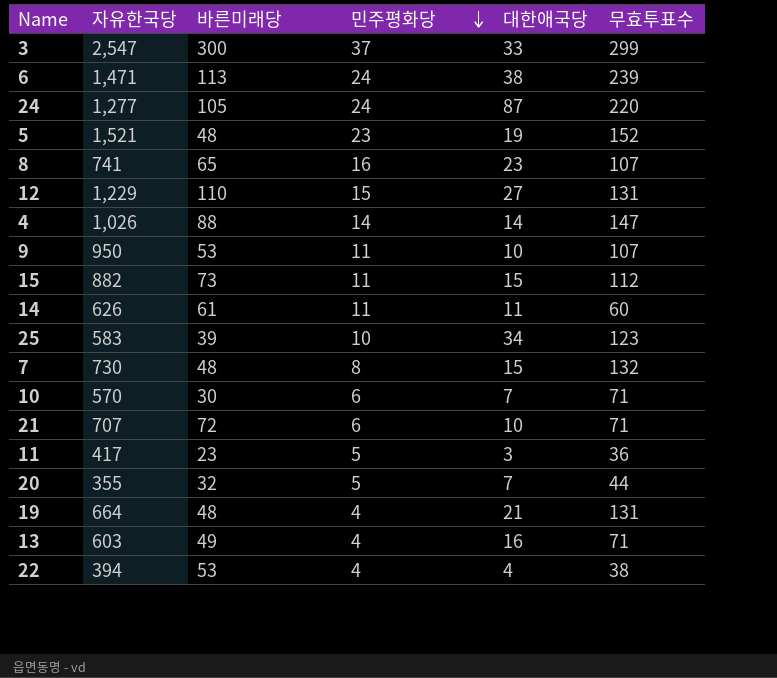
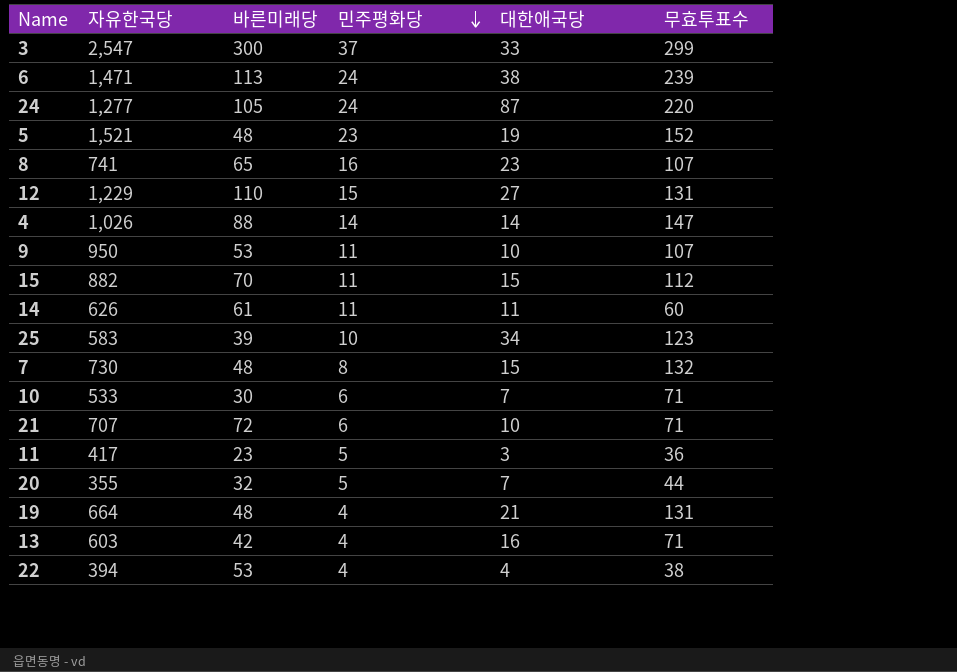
15 | 바른미래당: 73 -> 70
10 | 자유한국당: 570 -> 533
13 | 바른미래당: 49 -> 42

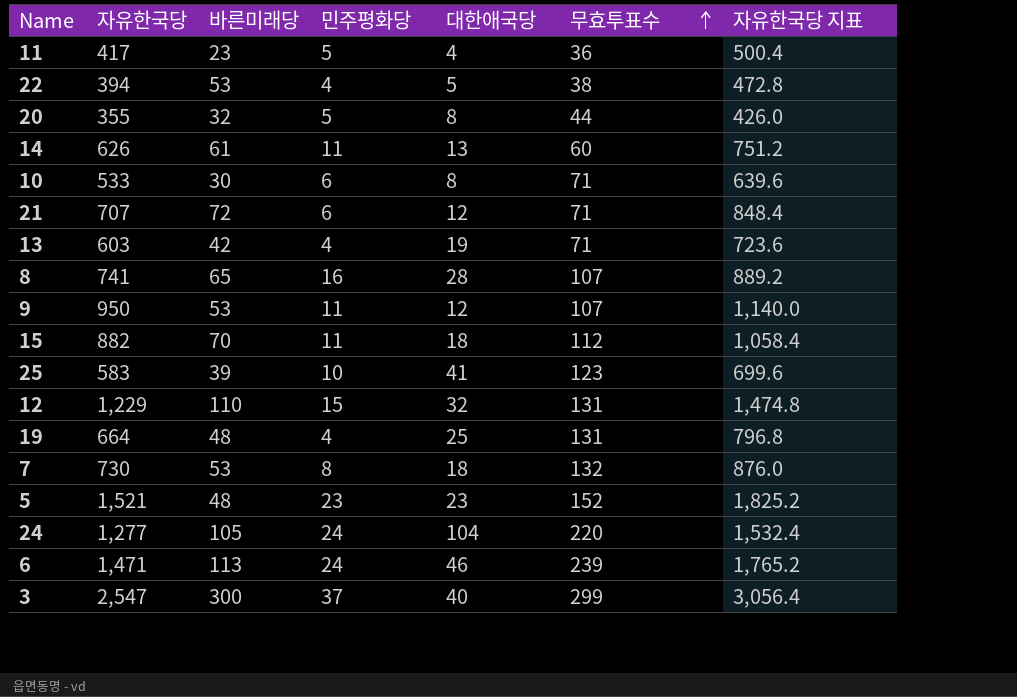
row order: 민주평화당 descending -> 무효투표수 ascending
column 자유한국당 지표 | formula: none -> [자유한국당] * 1.2
row 4: 1,026 | 88 | 14 | 14 | 147 -> none
11 | 대한애국당: 3 -> 4
22 | 대한애국당: 4 -> 5
20 | 대한애국당: 7 -> 8
14 | 대한애국당: 11 -> 13
10 | 대한애국당: 7 -> 8
21 | 대한애국당: 10 -> 12
13 | 대한애국당: 16 -> 19
8 | 대한애국당: 23 -> 28
9 | 대한애국당: 10 -> 12
15 | 대한애국당: 15 -> 18
25 | 대한애국당: 34 -> 41
12 | 대한애국당: 27 -> 32
19 | 대한애국당: 21 -> 25
7 | 바른미래당: 48 -> 53
7 | 대한애국당: 15 -> 18
5 | 대한애국당: 19 -> 23
24 | 대한애국당: 87 -> 104
6 | 대한애국당: 38 -> 46
3 | 대한애국당: 33 -> 40

